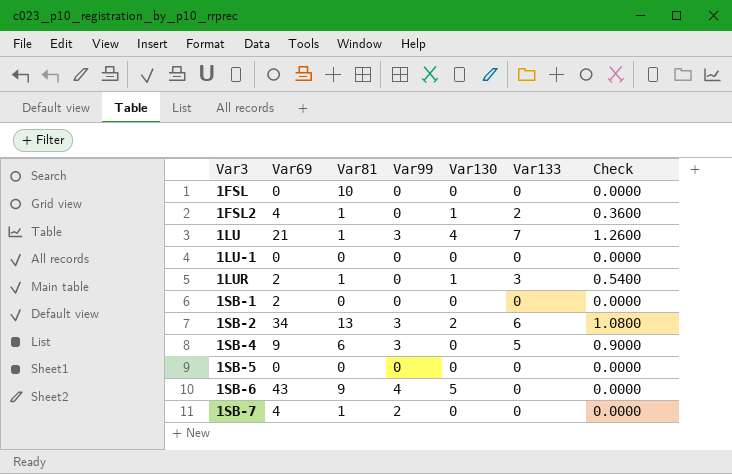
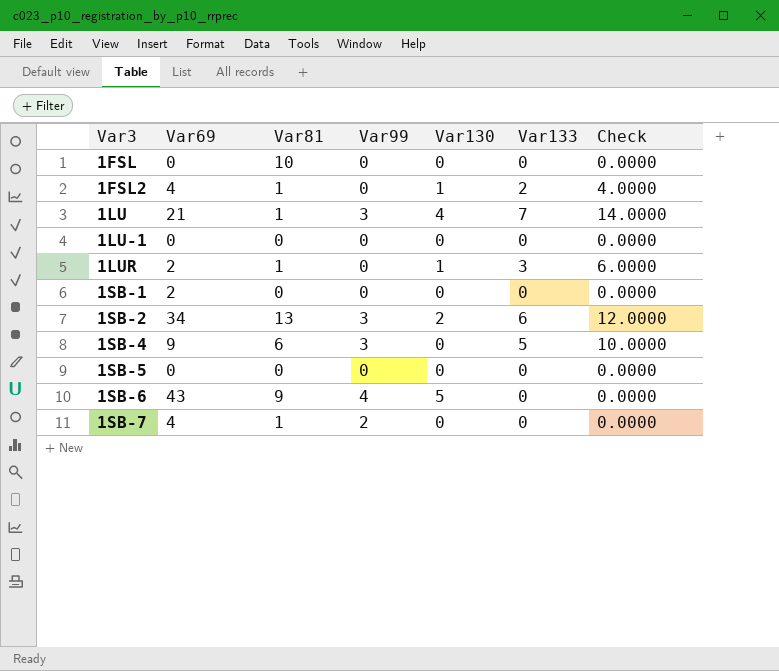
column Check | formula: [Var133] * 0.18 -> [Var133] * 2

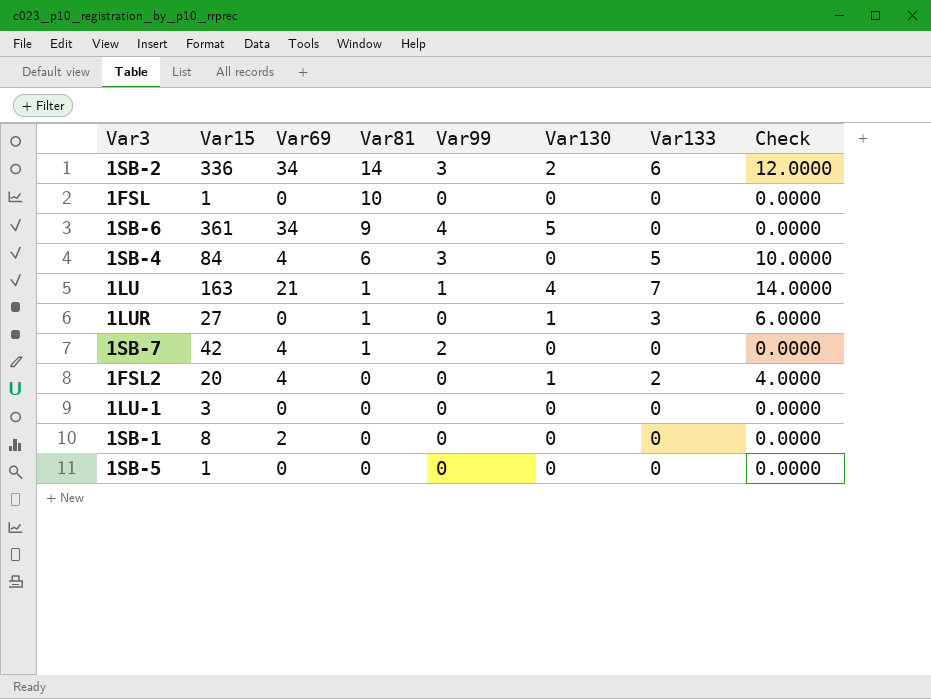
row order: Var3 ascending -> Var81 descending
column Var15 | position: none -> 2
1SB-2 | Var81: 13 -> 14
1SB-6 | Var69: 43 -> 34
1SB-4 | Var69: 9 -> 4
1LU | Var99: 3 -> 1
1LUR | Var69: 2 -> 0
1FSL2 | Var81: 1 -> 0

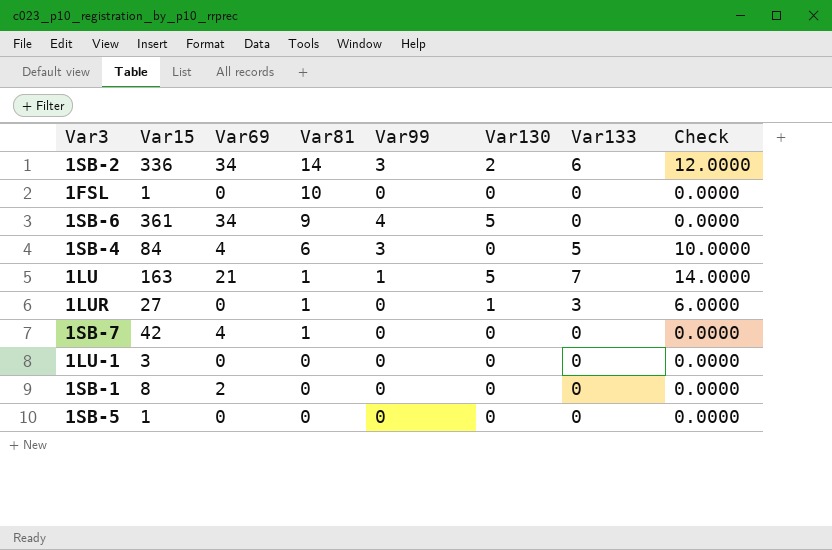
row 1FSL2: 20 | 4 | 0 | 0 | 1 | 2 | 4.0000 -> none
1LU | Var130: 4 -> 5
1SB-7 | Var99: 2 -> 0

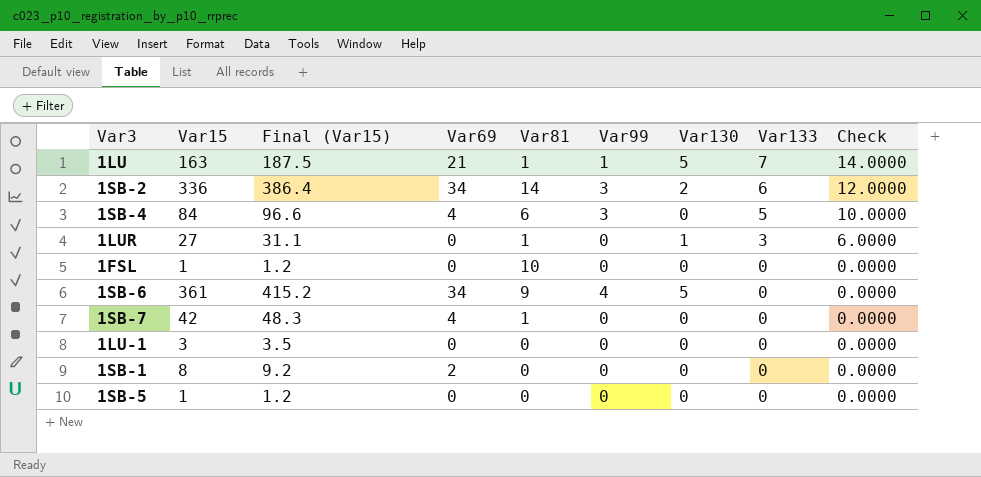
row order: Var81 descending -> Var133 descending
column Final (Var15) | formula: none -> [Var15] * 1.15

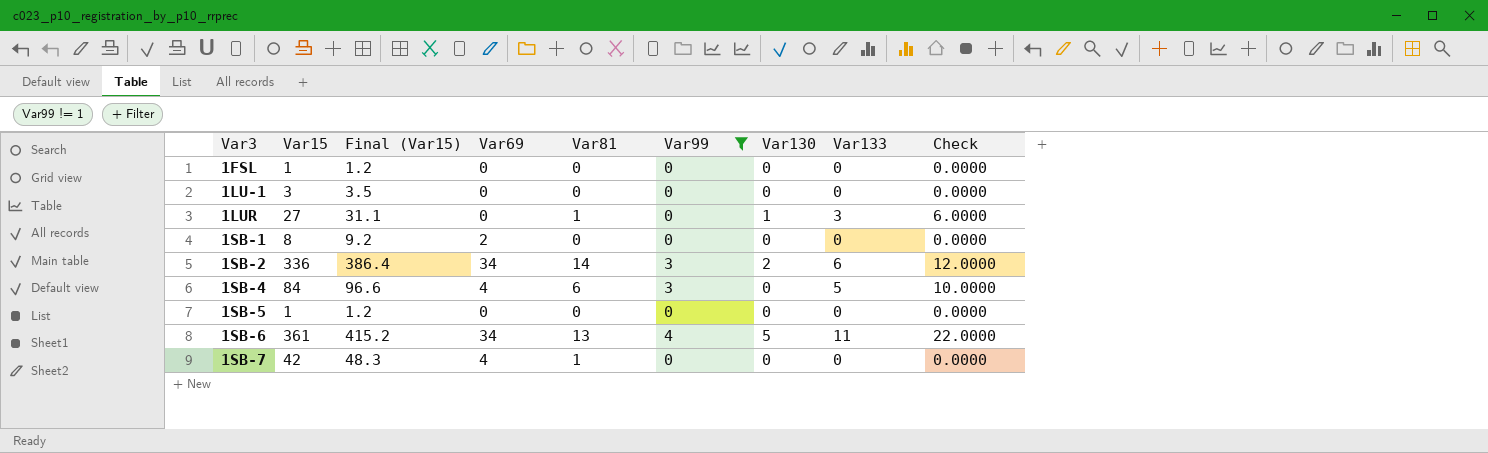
filter: none -> Var99 != 1
row order: Var133 descending -> Var3 ascending
1FSL | Var81: 10 -> 0
1SB-6 | Var81: 9 -> 13
1SB-6 | Var133: 0 -> 11
1SB-6 | Check: 0.0000 -> 22.0000

